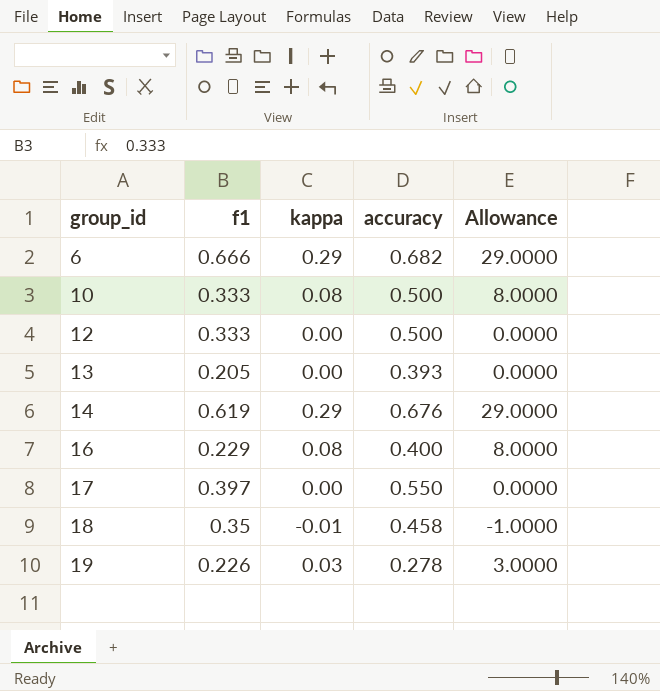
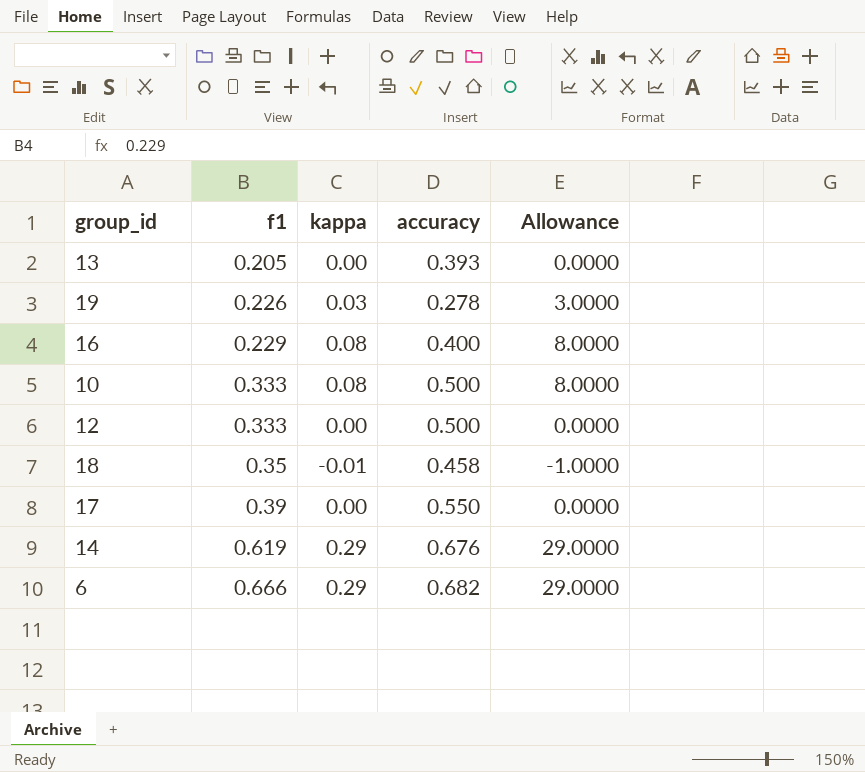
row order: group_id ascending -> f1 ascending
17 | f1: 0.397 -> 0.39

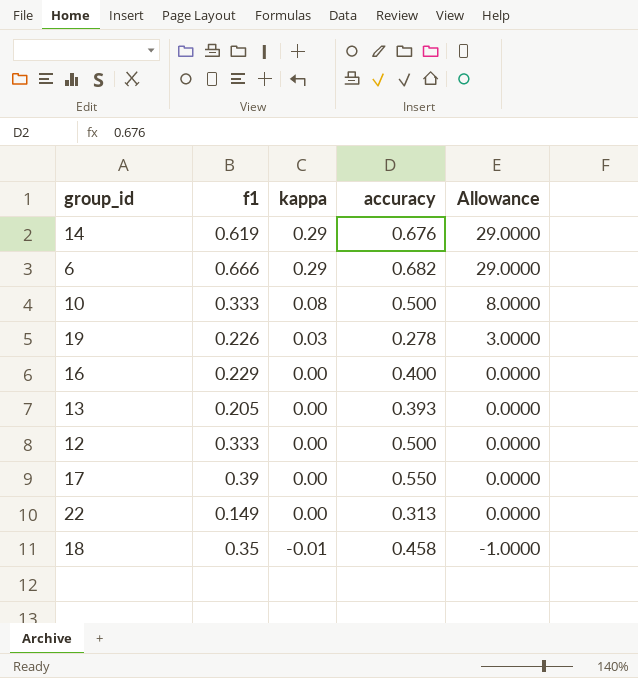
row order: f1 ascending -> kappa descending
16 | kappa: 0.08 -> 0.00
16 | Allowance: 8.0000 -> 0.0000
row 22: none -> 0.149 | 0.00 | 0.313 | 0.0000

